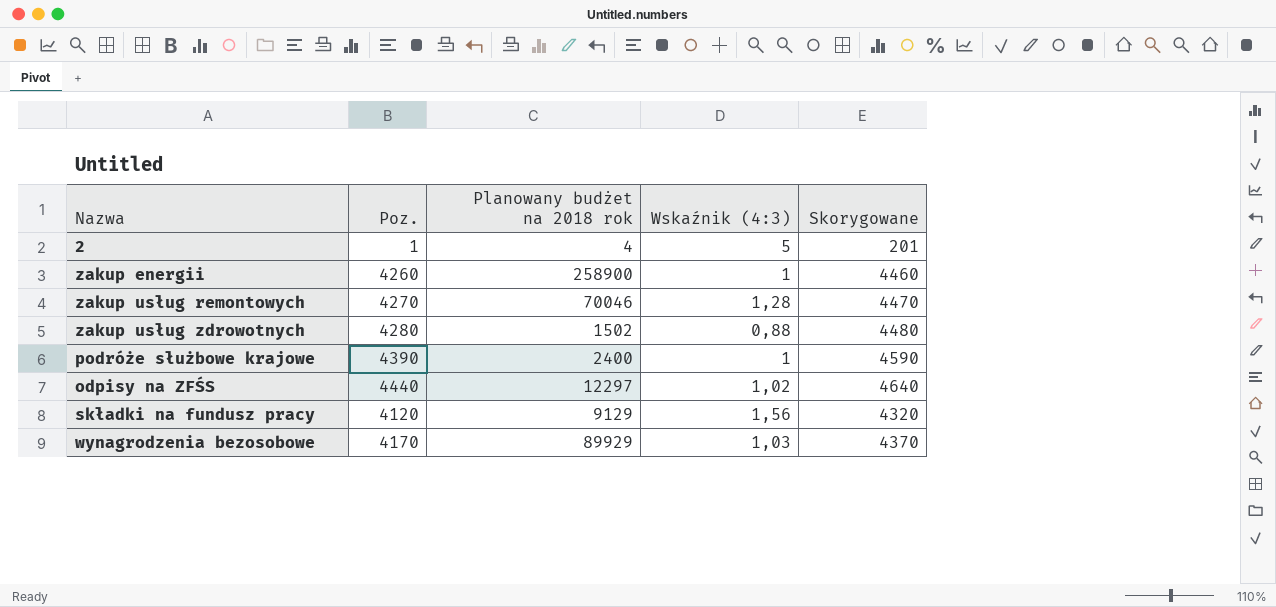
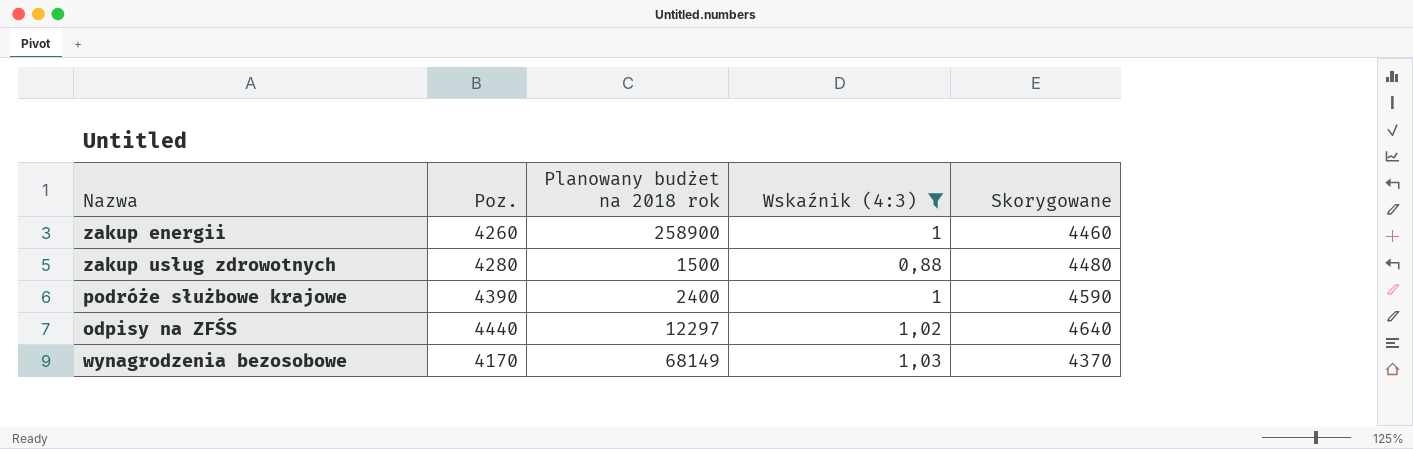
filter: none -> Wskaźnik (4:3) <= 1,03
zakup usług zdrowotnych | Planowany budżet na 2018 rok: 1502 -> 1500
wynagrodzenia bezosobowe | Planowany budżet na 2018 rok: 89929 -> 68149

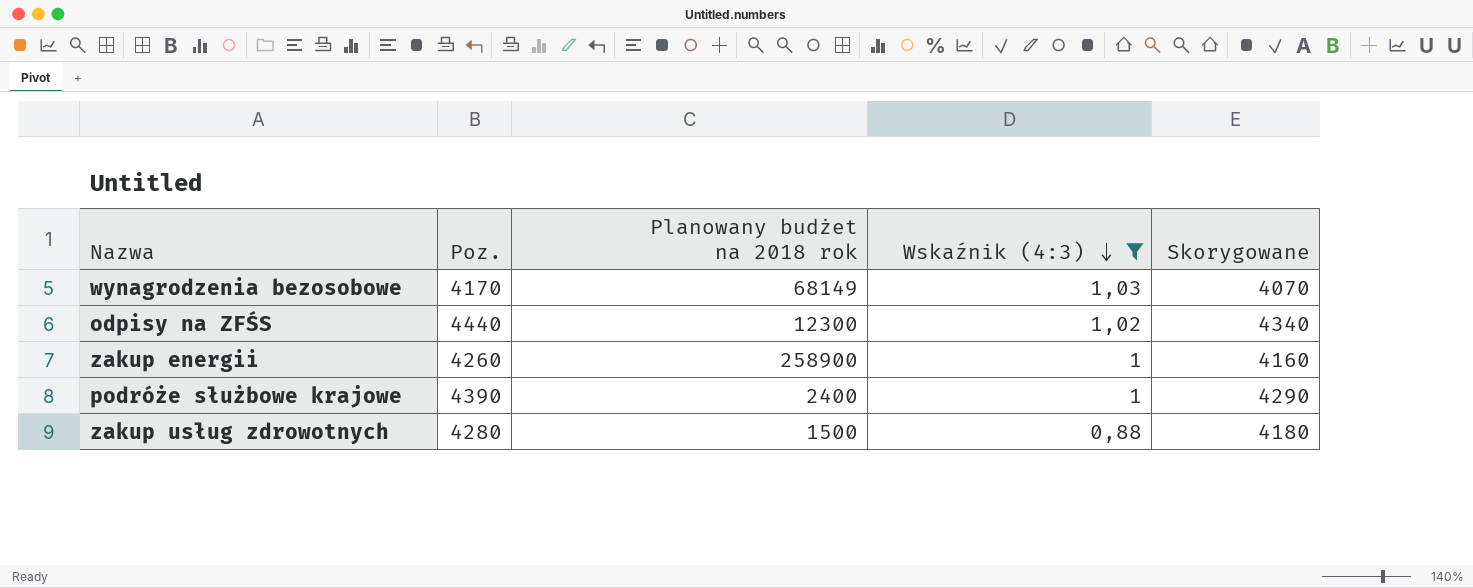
row order: none -> Wskaźnik (4:3) descending
column Skorygowane | formula: [Poz.] + 200 -> [Poz.] - 100
odpisy na ZFŚS | Planowany budżet na 2018 rok: 12297 -> 12300

